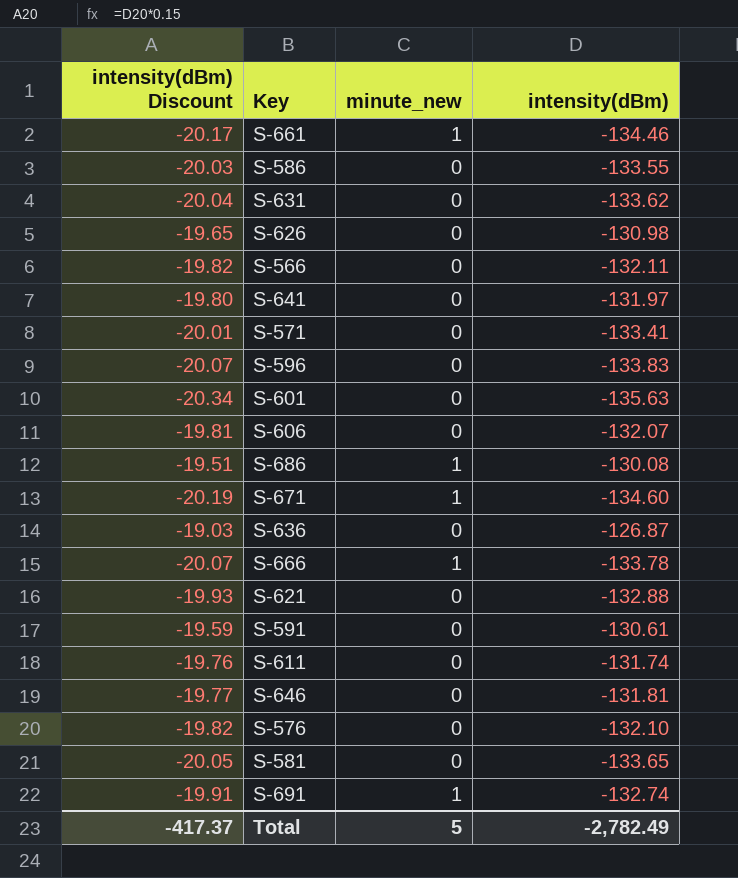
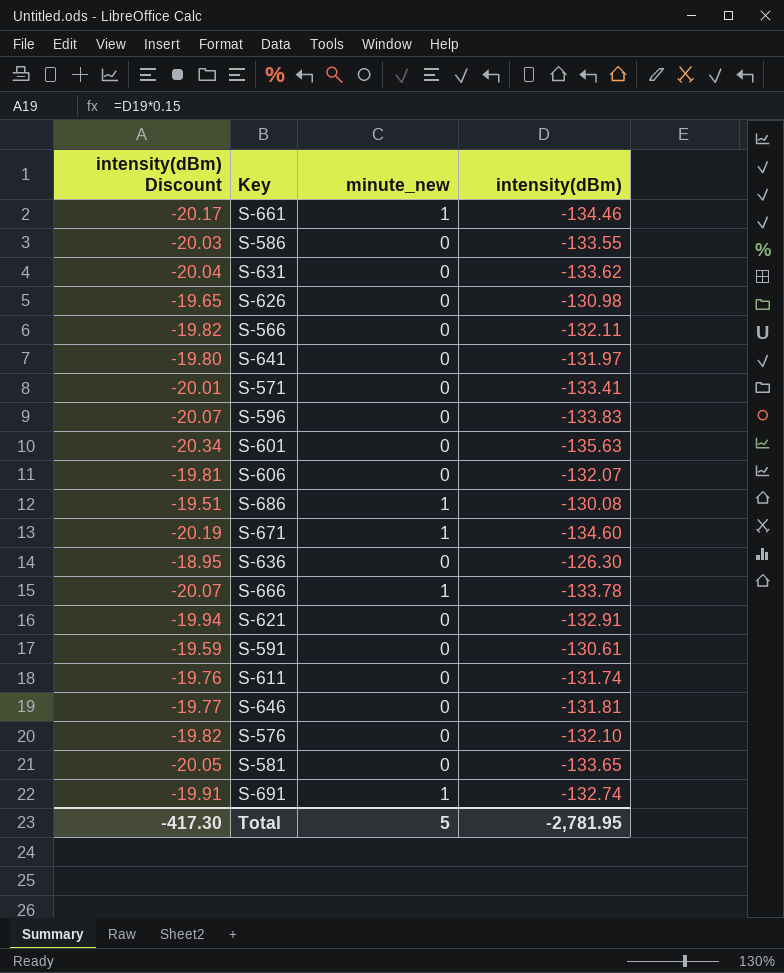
S-636 | intensity(dBm) Discount: -19.03 -> -18.95
S-636 | intensity(dBm): -126.87 -> -126.30
S-621 | intensity(dBm) Discount: -19.93 -> -19.94
S-621 | intensity(dBm): -132.88 -> -132.91
Total | intensity(dBm) Discount: -417.37 -> -417.30
Total | intensity(dBm): -2,782.49 -> -2,781.95

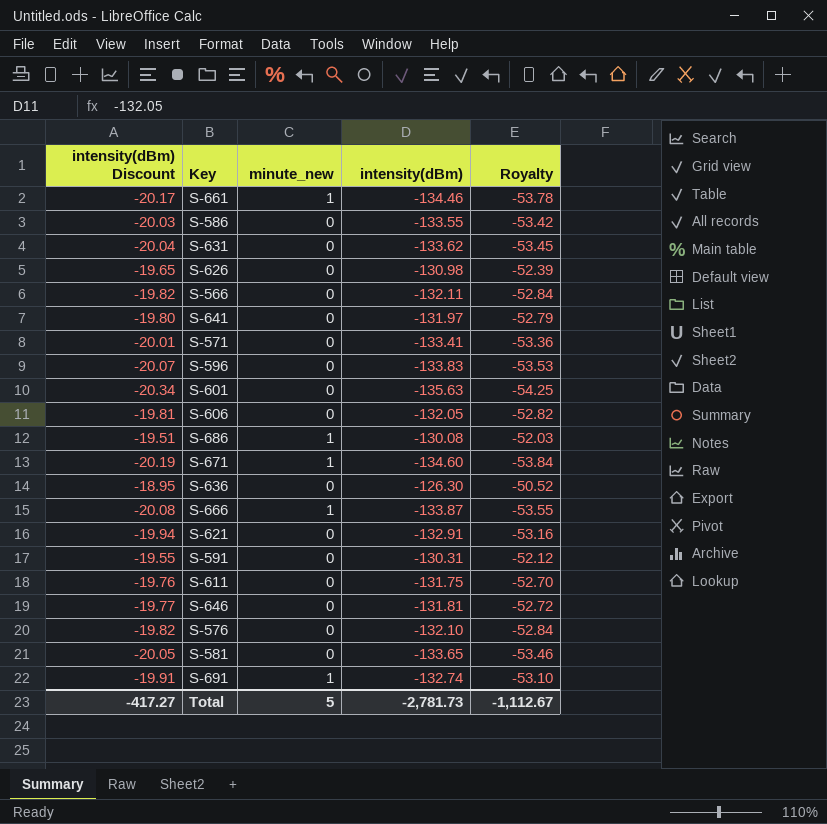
column Royalty | formula: none -> [intensity(dBm)] * 0.4
S-606 | intensity(dBm): -132.07 -> -132.05
S-666 | intensity(dBm) Discount: -20.07 -> -20.08
S-666 | intensity(dBm): -133.78 -> -133.87
S-591 | intensity(dBm) Discount: -19.59 -> -19.55
S-591 | intensity(dBm): -130.61 -> -130.31
S-611 | intensity(dBm): -131.74 -> -131.75
Total | intensity(dBm) Discount: -417.30 -> -417.27
Total | intensity(dBm): -2,781.95 -> -2,781.73

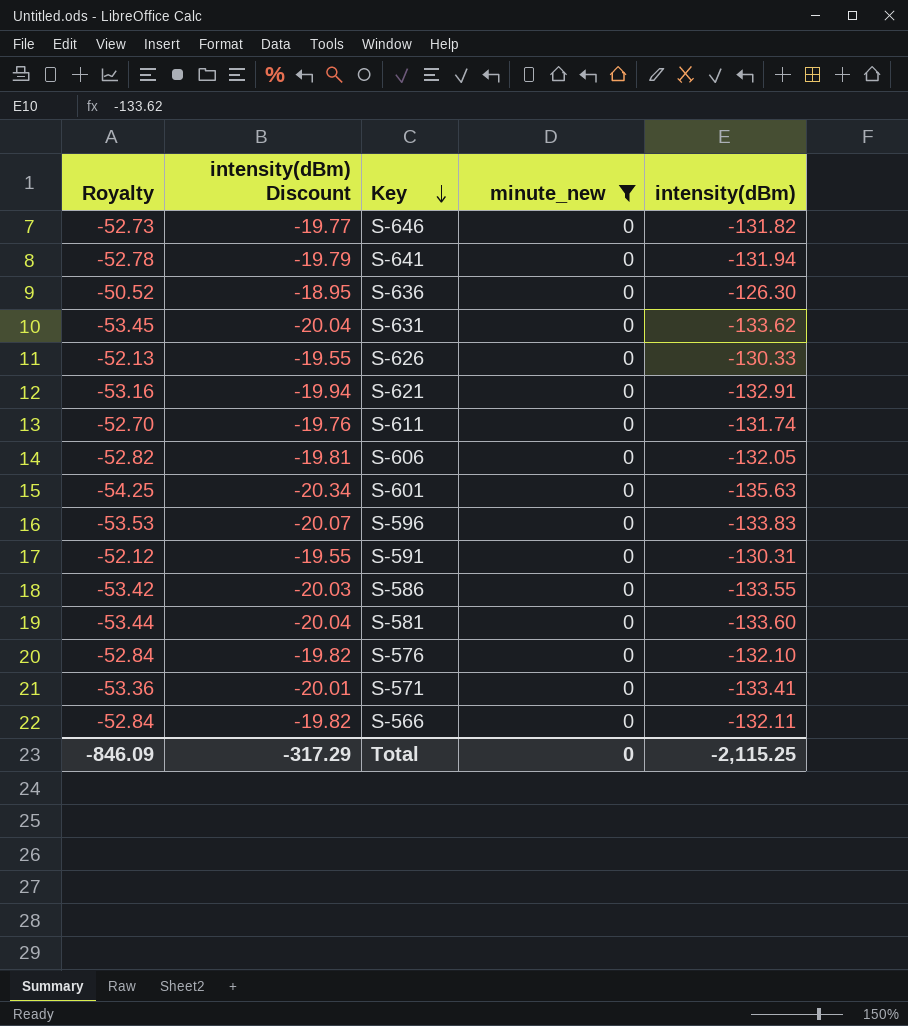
filter: none -> minute_new = 0
row order: none -> Key descending
column Royalty | position: 5 -> 1
S-646 | Royalty: -52.72 -> -52.73
S-646 | intensity(dBm): -131.81 -> -131.82
S-641 | Royalty: -52.79 -> -52.78
S-641 | intensity(dBm) Discount: -19.80 -> -19.79
S-641 | intensity(dBm): -131.97 -> -131.94
S-626 | Royalty: -52.39 -> -52.13
S-626 | intensity(dBm) Discount: -19.65 -> -19.55
S-626 | intensity(dBm): -130.98 -> -130.33
S-611 | intensity(dBm): -131.75 -> -131.74
S-581 | Royalty: -53.46 -> -53.44
S-581 | intensity(dBm) Discount: -20.05 -> -20.04
S-581 | intensity(dBm): -133.65 -> -133.60
Total | Royalty: -1,112.67 -> -846.09
Total | intensity(dBm) Discount: -417.27 -> -317.29
Total | minute_new: 5 -> 0
Total | intensity(dBm): -2,781.73 -> -2,115.25

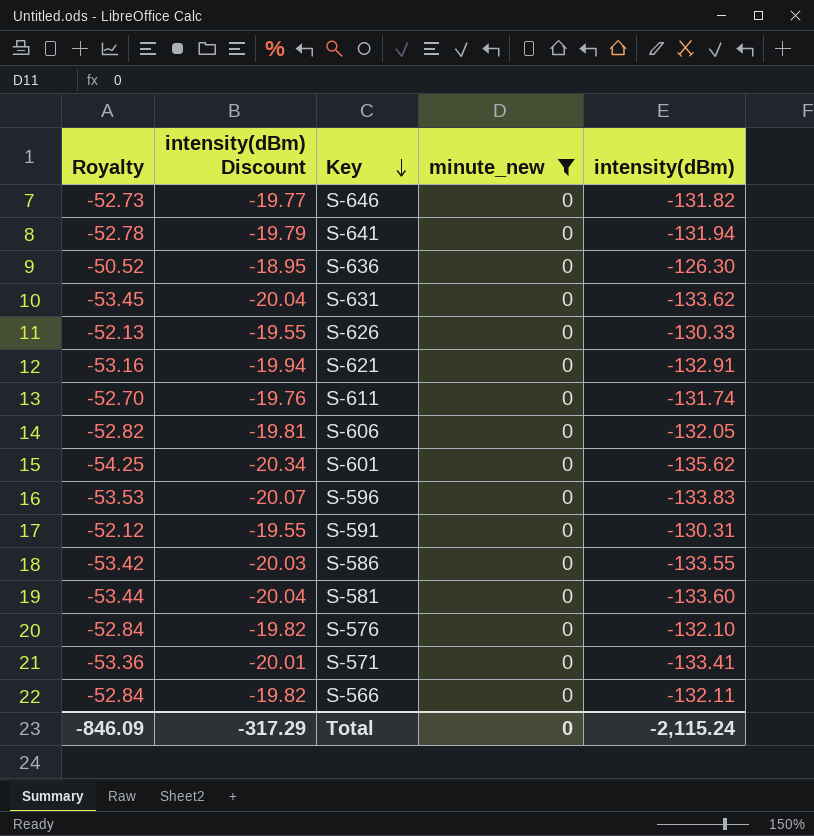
S-601 | intensity(dBm): -135.63 -> -135.62
Total | intensity(dBm): -2,115.25 -> -2,115.24

